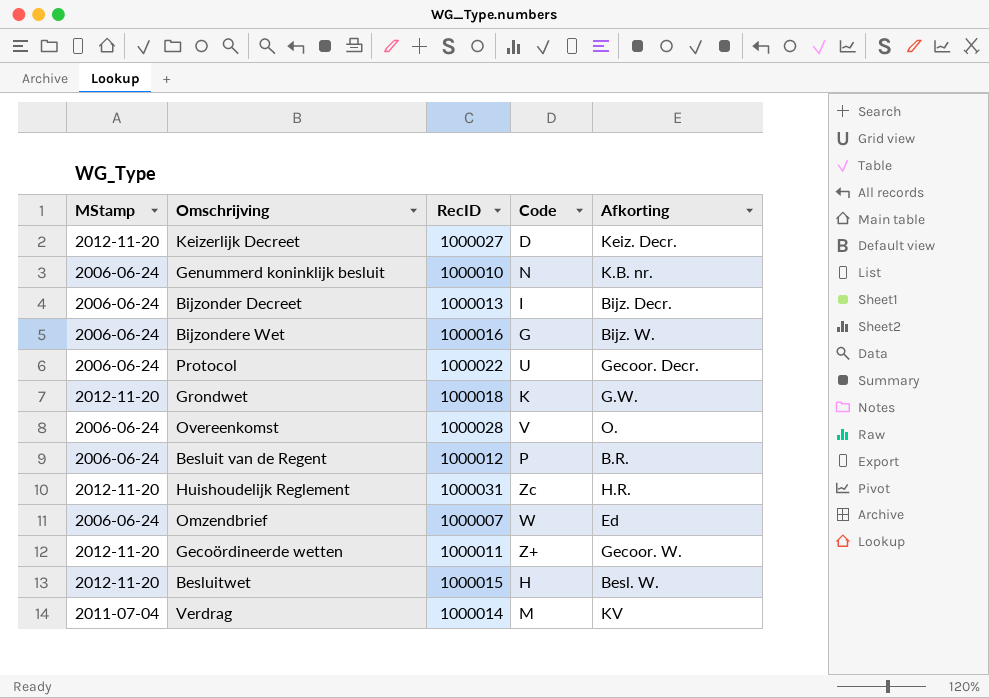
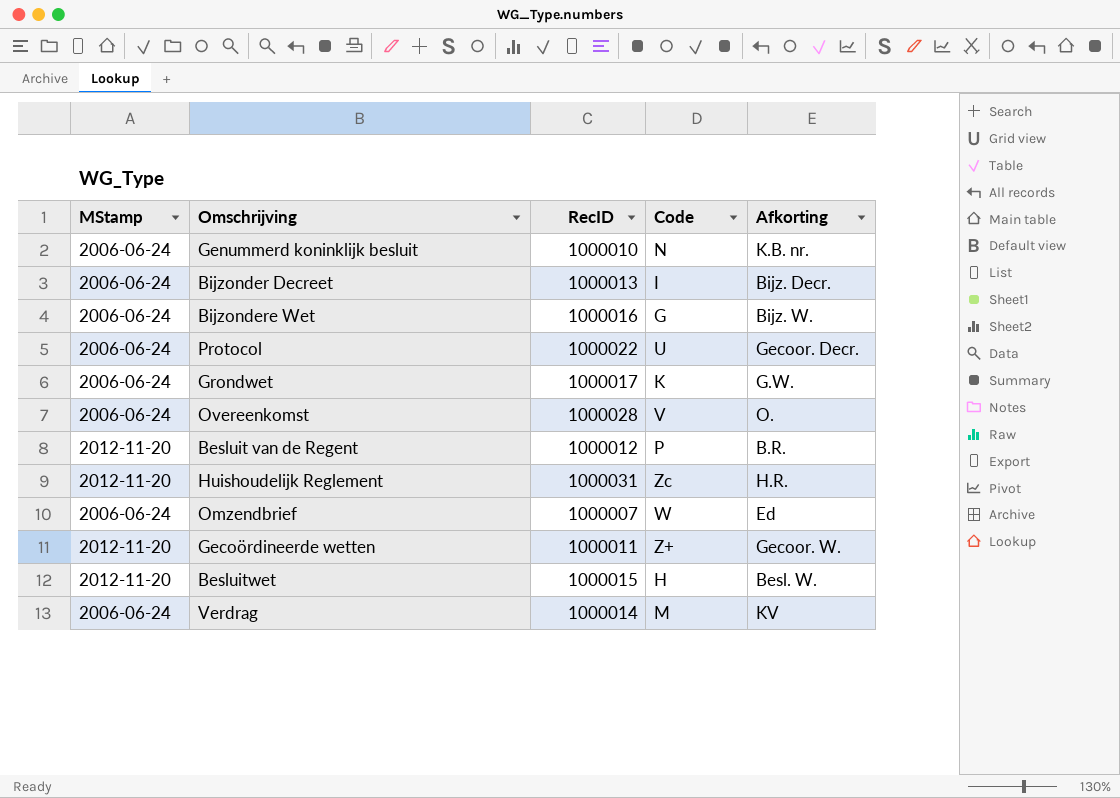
row Keizerlijk Decreet: 2012-11-20 | 1000027 | D | Keiz. Decr. -> none
Grondwet | MStamp: 2012-11-20 -> 2006-06-24
Grondwet | RecID: 1000018 -> 1000017
Besluit van de Regent | MStamp: 2006-06-24 -> 2012-11-20
Verdrag | MStamp: 2011-07-04 -> 2006-06-24

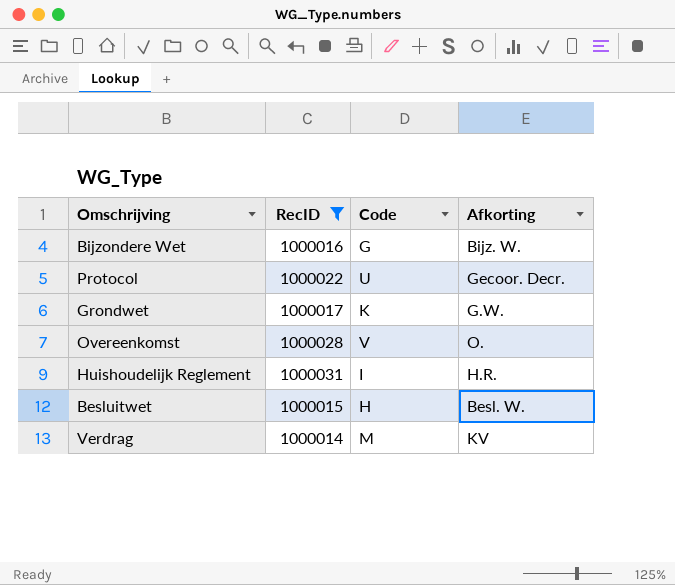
filter: none -> RecID >= 1000014
column MStamp | position: 1 -> none
Huishoudelijk Reglement | Code: Zc -> I

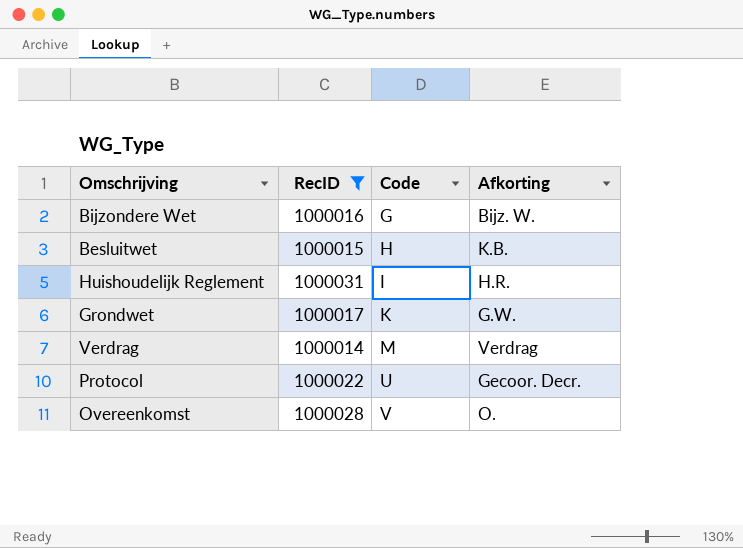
row order: none -> Code ascending
Besluitwet | Afkorting: Besl. W. -> K.B.
Verdrag | Afkorting: KV -> Verdrag

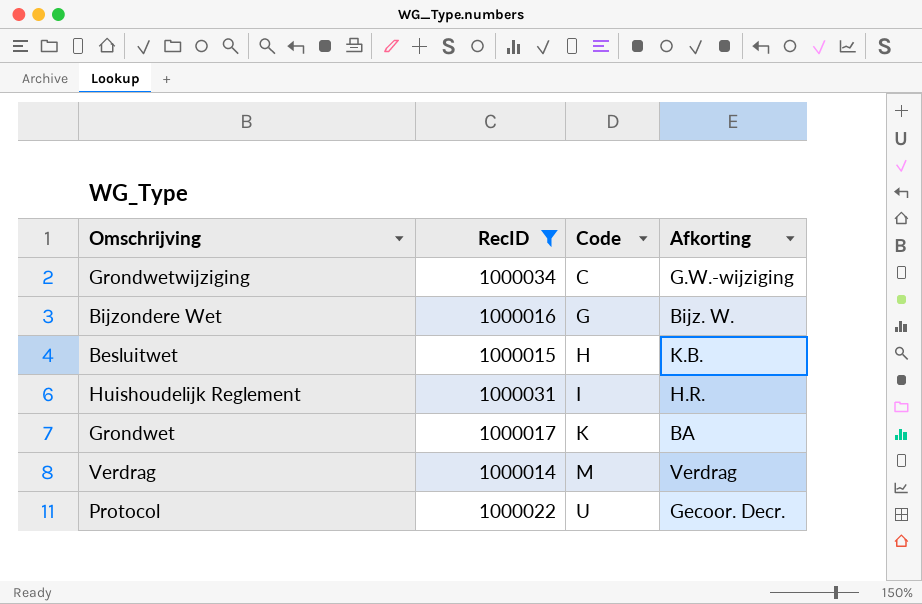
row Overeenkomst: 1000028 | V | O. -> none
row Grondwetwijziging: none -> 1000034 | C | G.W.-wijziging
Grondwet | Afkorting: G.W. -> BA

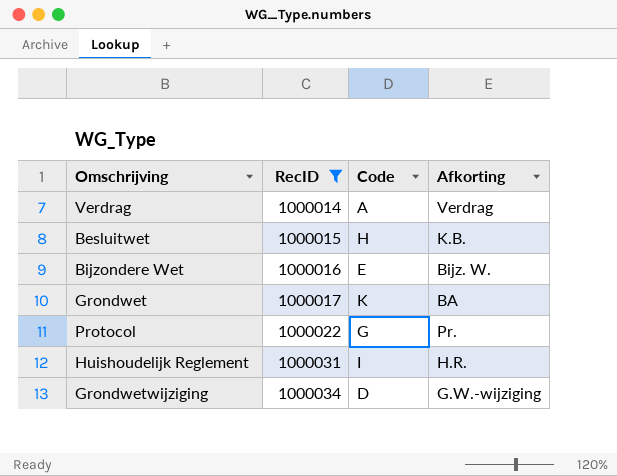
row order: Code ascending -> RecID ascending
Verdrag | Code: M -> A
Bijzondere Wet | Code: G -> E
Protocol | Code: U -> G
Protocol | Afkorting: Gecoor. Decr. -> Pr.
Grondwetwijziging | Code: C -> D

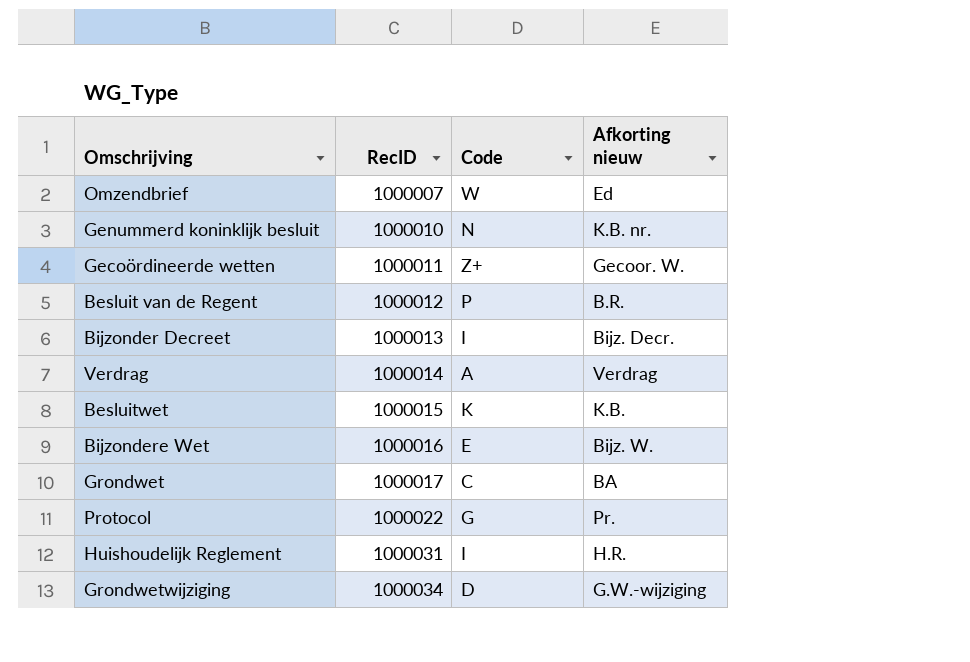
filter: RecID >= 1000014 -> none
column name: Afkorting -> Afkorting nieuw
Besluitwet | Code: H -> K
Grondwet | Code: K -> C

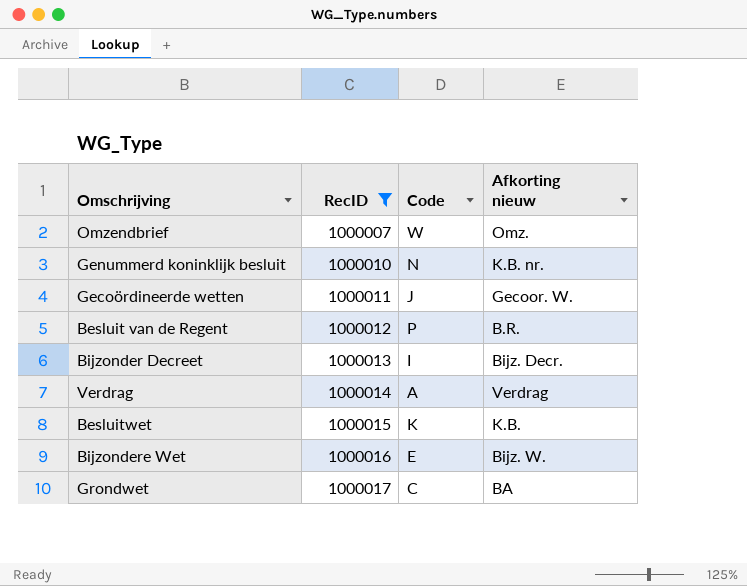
filter: none -> RecID <= 1000017
Omzendbrief | Afkorting nieuw: Ed -> Omz.
Gecoördineerde wetten | Code: Z+ -> J

